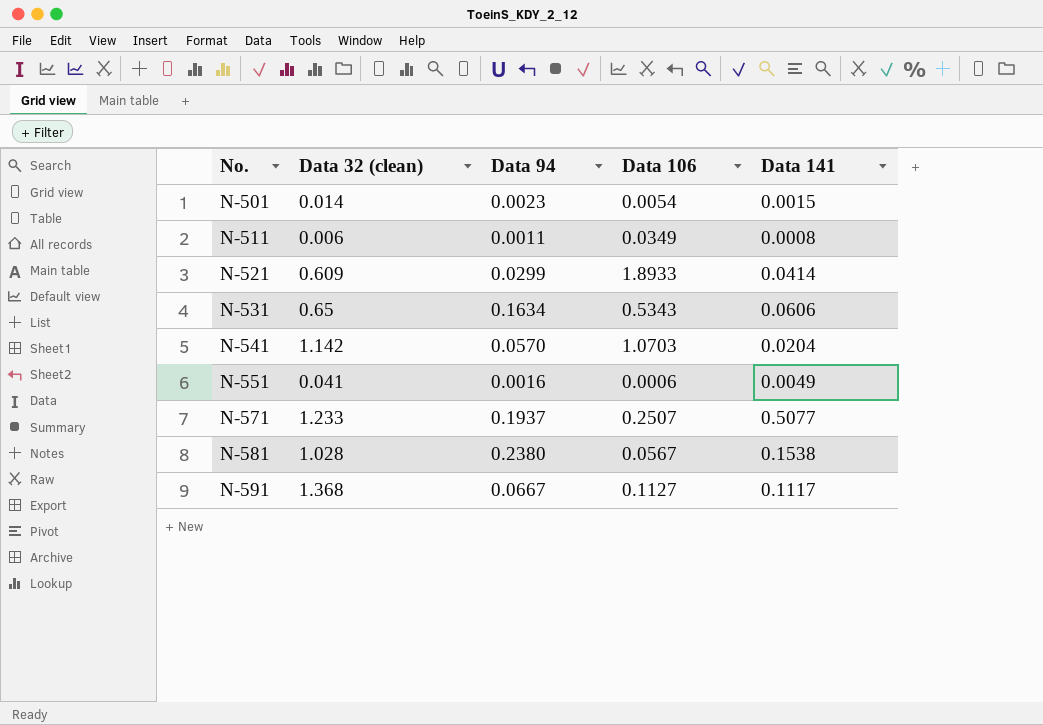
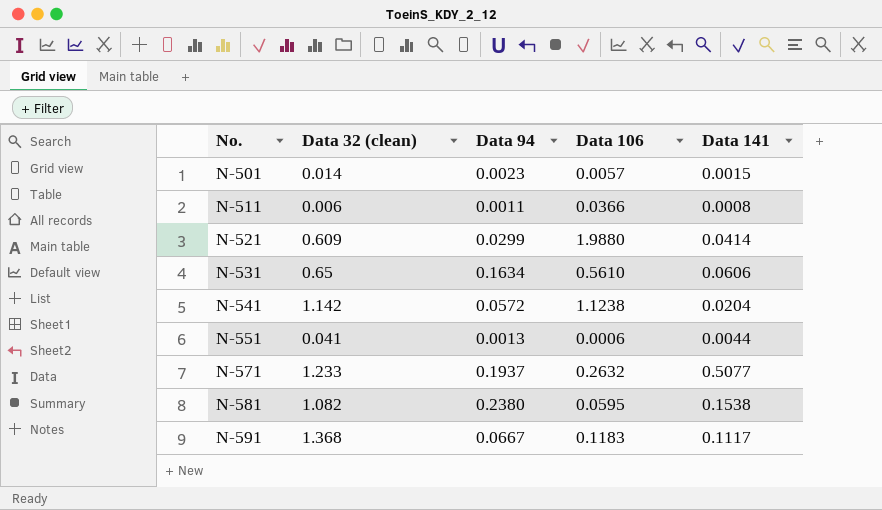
N-501 | Data 106: 0.0054 -> 0.0057
N-511 | Data 106: 0.0349 -> 0.0366
N-521 | Data 106: 1.8933 -> 1.9880
N-531 | Data 106: 0.5343 -> 0.5610
N-541 | Data 94: 0.0570 -> 0.0572
N-541 | Data 106: 1.0703 -> 1.1238
N-551 | Data 94: 0.0016 -> 0.0013
N-551 | Data 141: 0.0049 -> 0.0044
N-571 | Data 106: 0.2507 -> 0.2632
N-581 | Data 32 (clean): 1.028 -> 1.082
N-581 | Data 106: 0.0567 -> 0.0595
N-591 | Data 106: 0.1127 -> 0.1183

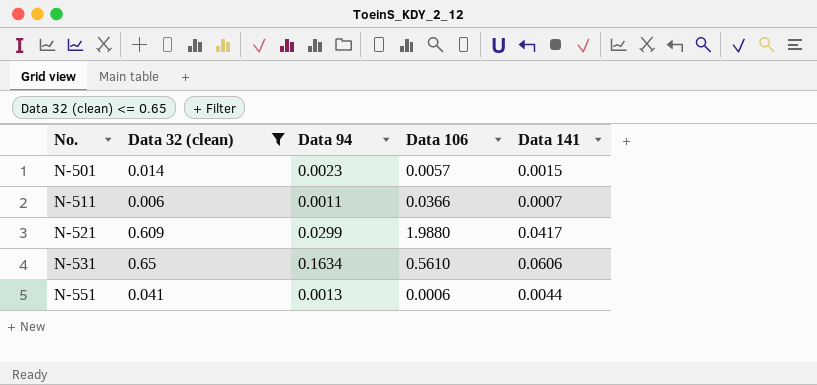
filter: none -> Data 32 (clean) <= 0.65
N-511 | Data 141: 0.0008 -> 0.0007
N-521 | Data 141: 0.0414 -> 0.0417

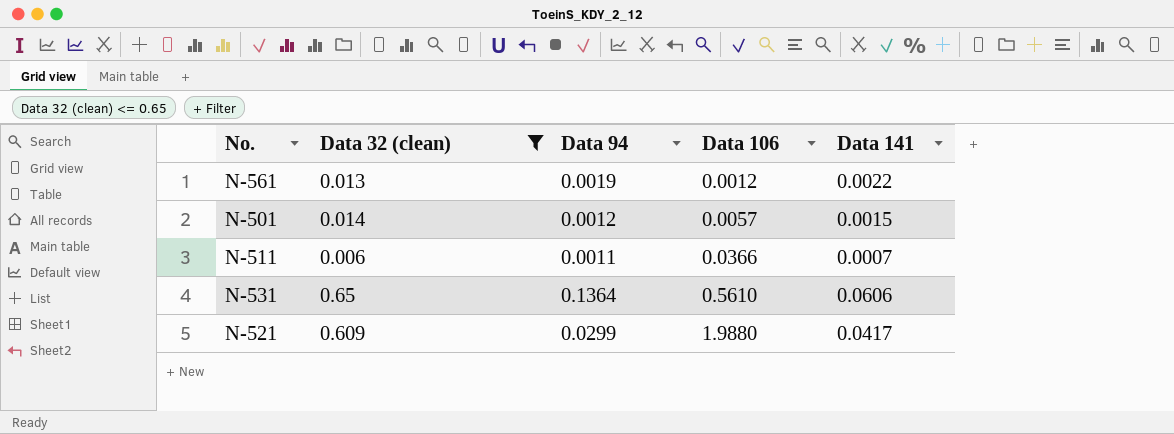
row order: No. ascending -> Data 106 ascending
row N-551: 0.041 | 0.0013 | 0.0006 | 0.0044 -> none
row N-561: none -> 0.013 | 0.0019 | 0.0012 | 0.0022
N-501 | Data 94: 0.0023 -> 0.0012
N-531 | Data 94: 0.1634 -> 0.1364

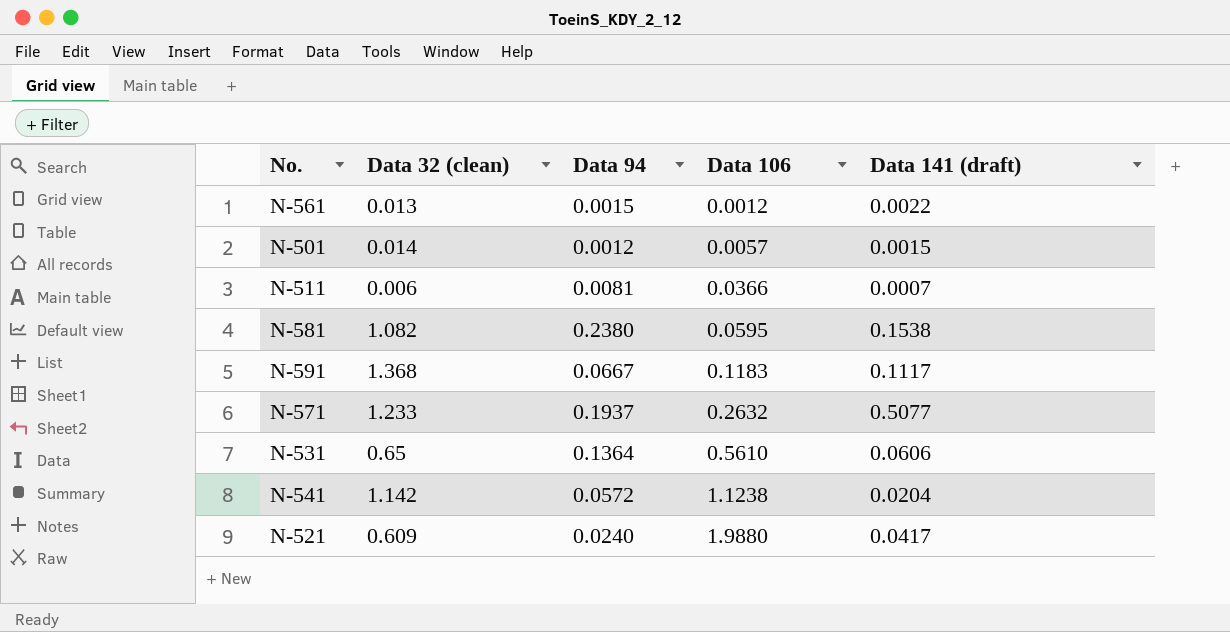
filter: Data 32 (clean) <= 0.65 -> none
column name: Data 141 -> Data 141 (draft)
N-561 | Data 94: 0.0019 -> 0.0015
N-511 | Data 94: 0.0011 -> 0.0081
N-521 | Data 94: 0.0299 -> 0.0240

